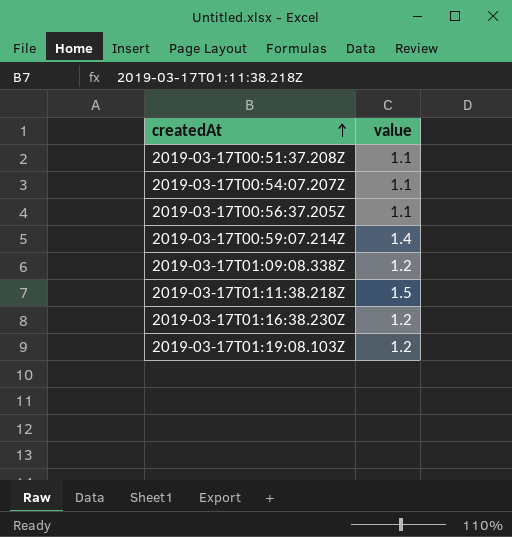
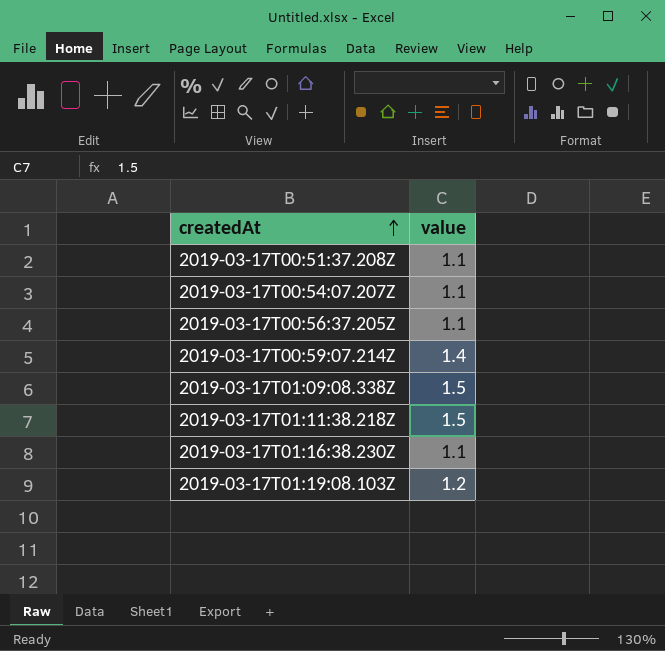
2019-03-17T01:09:08.338Z | value: 1.2 -> 1.5
2019-03-17T01:16:38.230Z | value: 1.2 -> 1.1

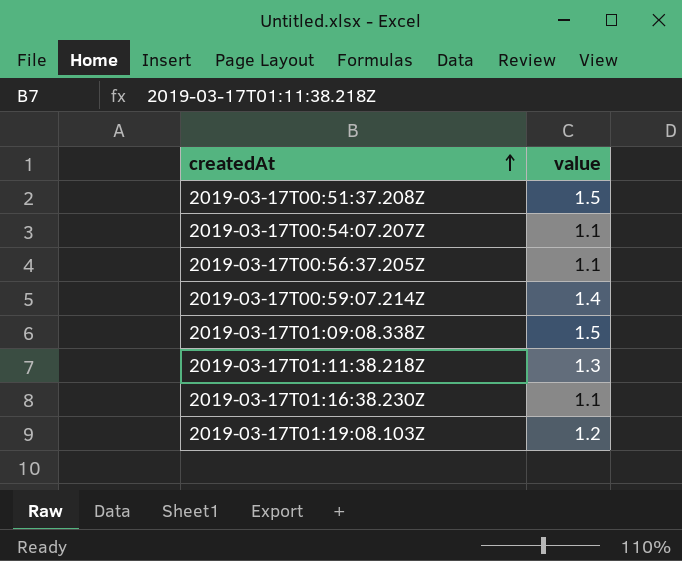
2019-03-17T00:51:37.208Z | value: 1.1 -> 1.5
2019-03-17T01:11:38.218Z | value: 1.5 -> 1.3

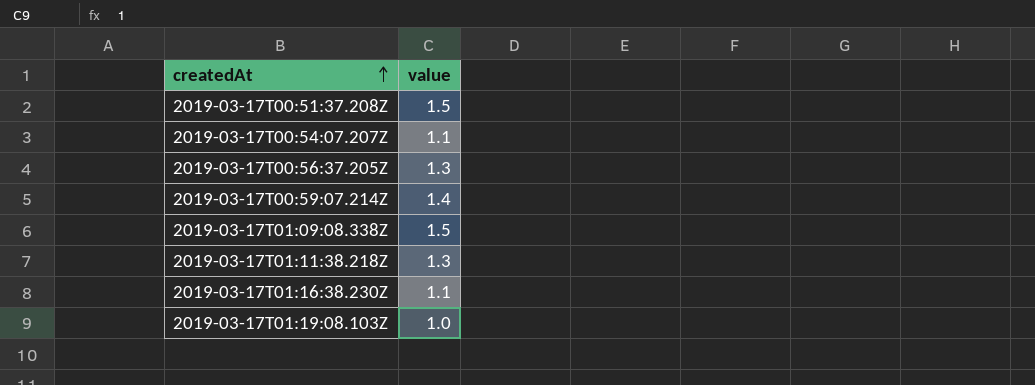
2019-03-17T00:56:37.205Z | value: 1.1 -> 1.3
2019-03-17T01:19:08.103Z | value: 1.2 -> 1.0

